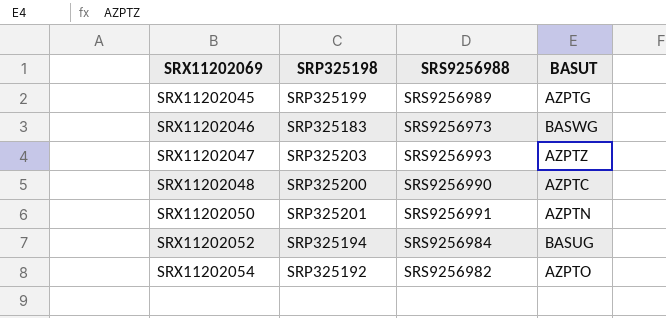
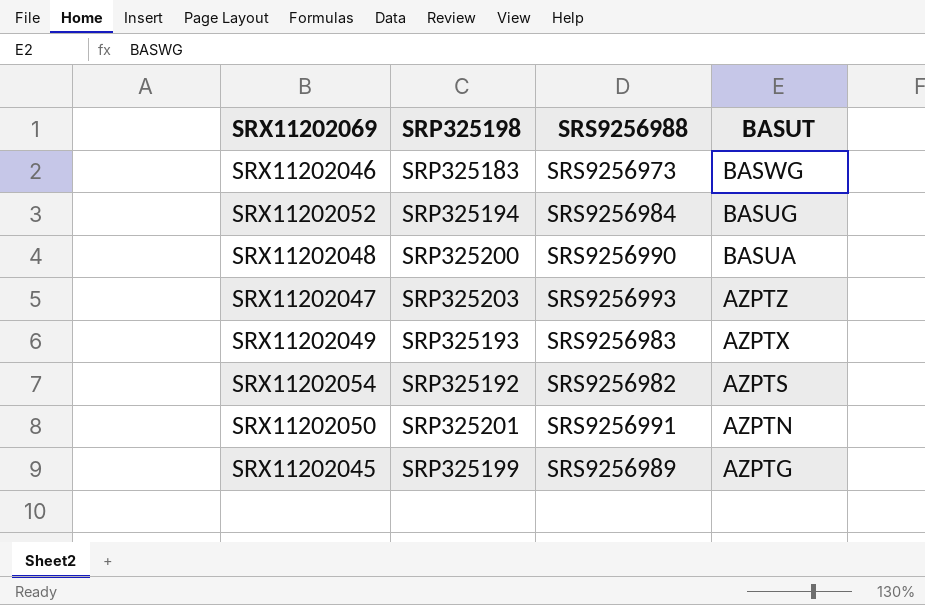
row order: SRX11202069 ascending -> BASUT descending
SRX11202048 | BASUT: AZPTC -> BASUA
row SRX11202049: none -> SRP325193 | SRS9256983 | AZPTX
SRX11202054 | BASUT: AZPTO -> AZPTS

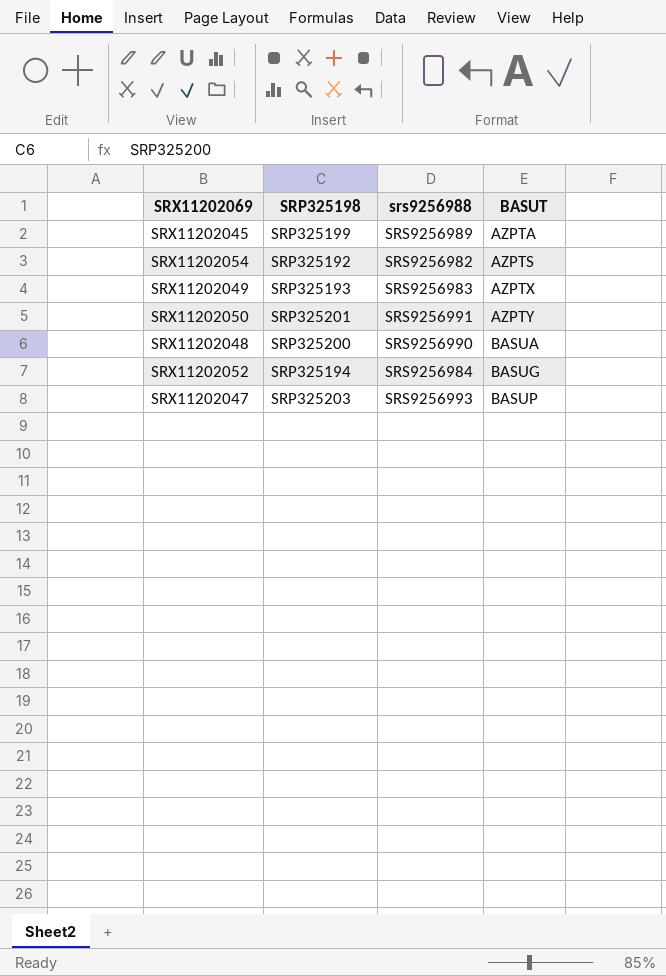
row order: BASUT descending -> BASUT ascending
column name: SRS9256988 -> srs9256988
row SRX11202046: SRP325183 | SRS9256973 | BASWG -> none
SRX11202045 | BASUT: AZPTG -> AZPTA
SRX11202050 | BASUT: AZPTN -> AZPTY
SRX11202047 | BASUT: AZPTZ -> BASUP

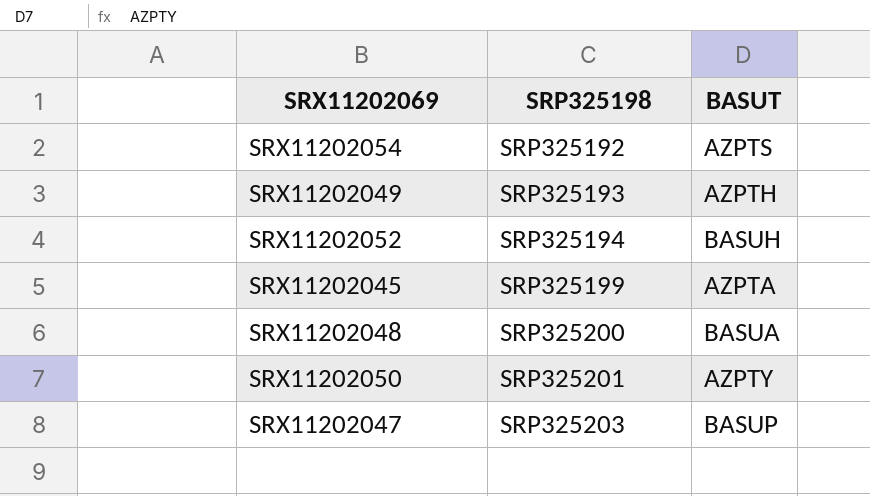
row order: BASUT ascending -> SRP325198 ascending
column srs9256988 | position: 3 -> none
SRX11202049 | BASUT: AZPTX -> AZPTH
SRX11202052 | BASUT: BASUG -> BASUH

